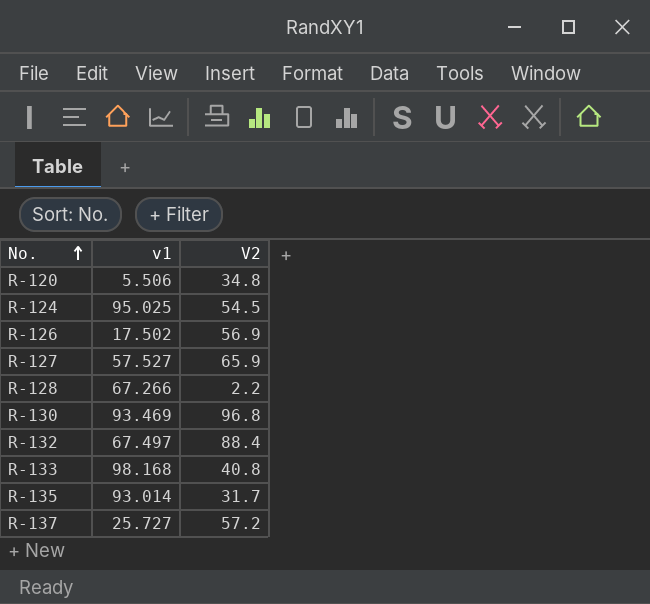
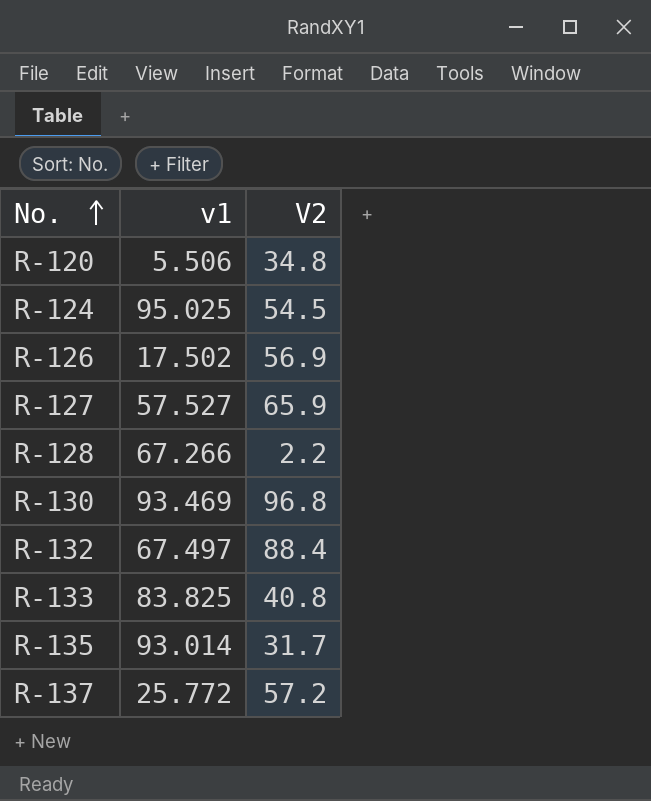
R-133 | v1: 98.168 -> 83.825
R-137 | v1: 25.727 -> 25.772

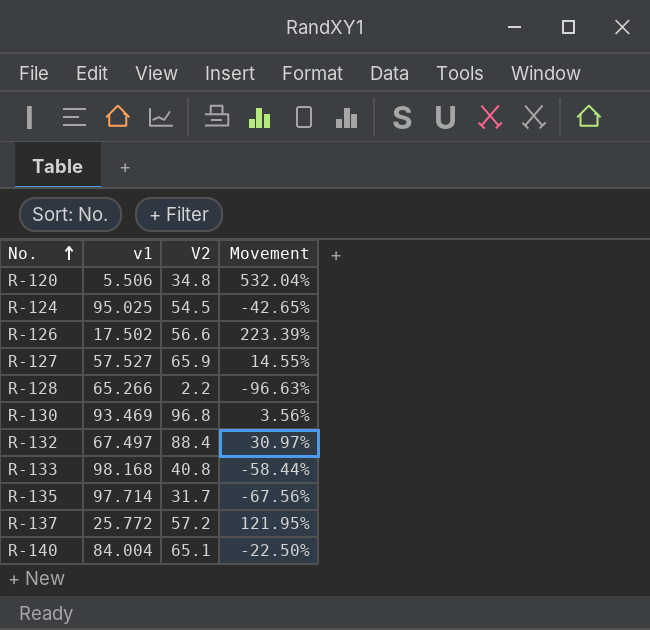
column Movement | formula: none -> ([V2] - [v1]) / [v1]
R-126 | V2: 56.9 -> 56.6
R-128 | v1: 67.266 -> 65.266
R-133 | v1: 83.825 -> 98.168
R-135 | v1: 93.014 -> 97.714
row R-140: none -> 84.004 | 65.1 | -22.50%

